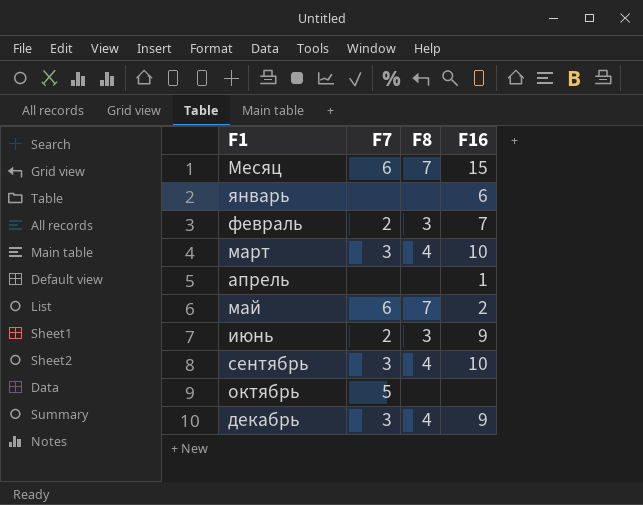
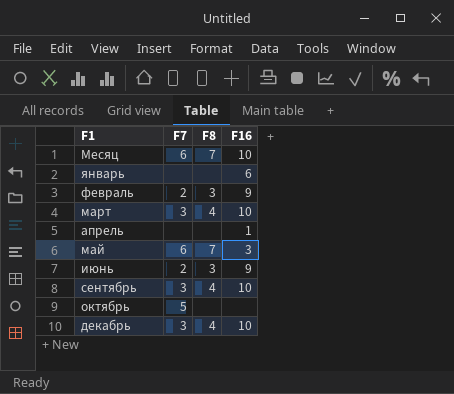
Месяц | F16: 15 -> 10
февраль | F16: 7 -> 9
май | F16: 2 -> 3
декабрь | F16: 9 -> 10

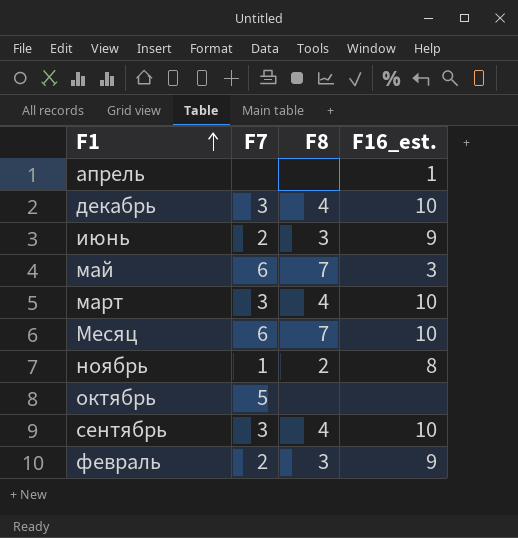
row order: none -> F1 ascending
column name: F16 -> F16_est.
row январь: none | none | 6 -> none
row ноябрь: none -> 1 | 2 | 8

